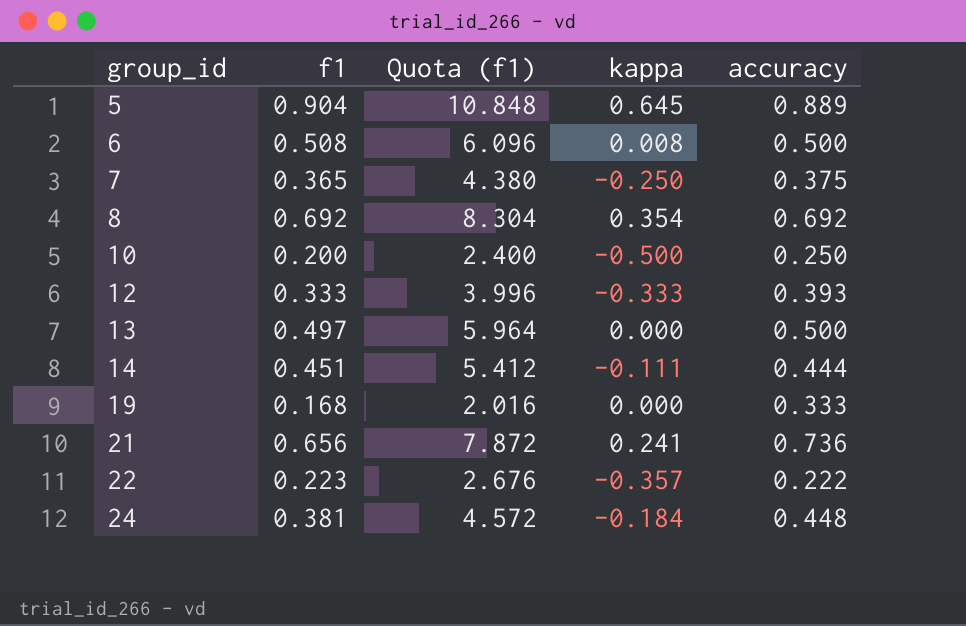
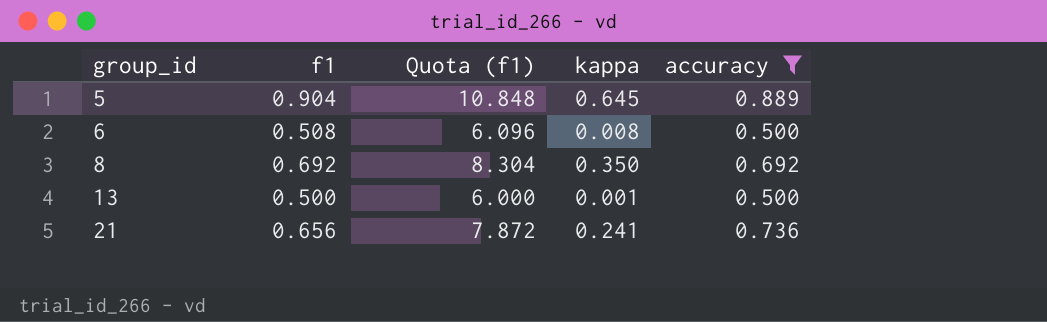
filter: none -> accuracy >= 0.500
8 | kappa: 0.354 -> 0.350
13 | f1: 0.497 -> 0.500
13 | Quota (f1): 5.964 -> 6.000
13 | kappa: 0.000 -> 0.001

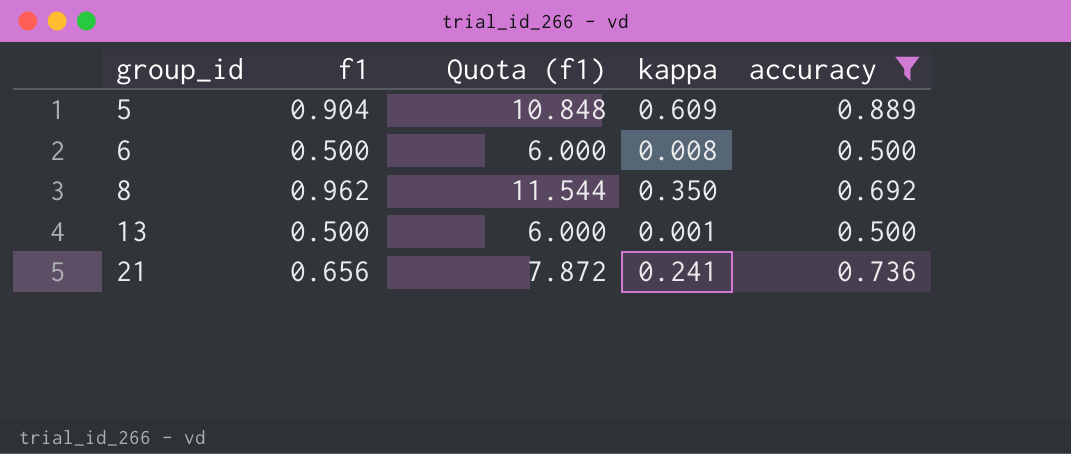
5 | kappa: 0.645 -> 0.609
6 | f1: 0.508 -> 0.500
6 | Quota (f1): 6.096 -> 6.000
8 | f1: 0.692 -> 0.962
8 | Quota (f1): 8.304 -> 11.544

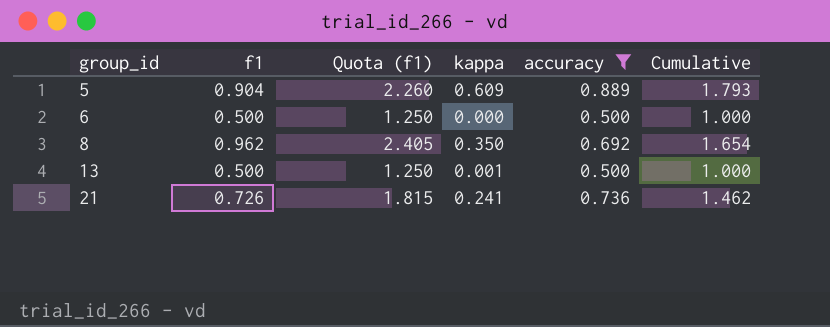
column Quota (f1) | formula: [f1] * 12 -> [f1] * 2.5
column Cumulative | formula: none -> [f1] + [accuracy]
6 | kappa: 0.008 -> 0.000
21 | f1: 0.656 -> 0.726

